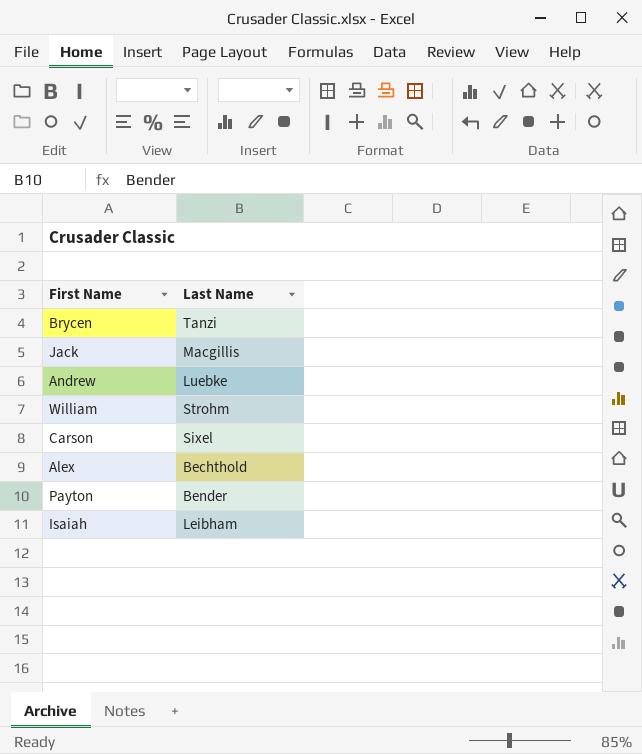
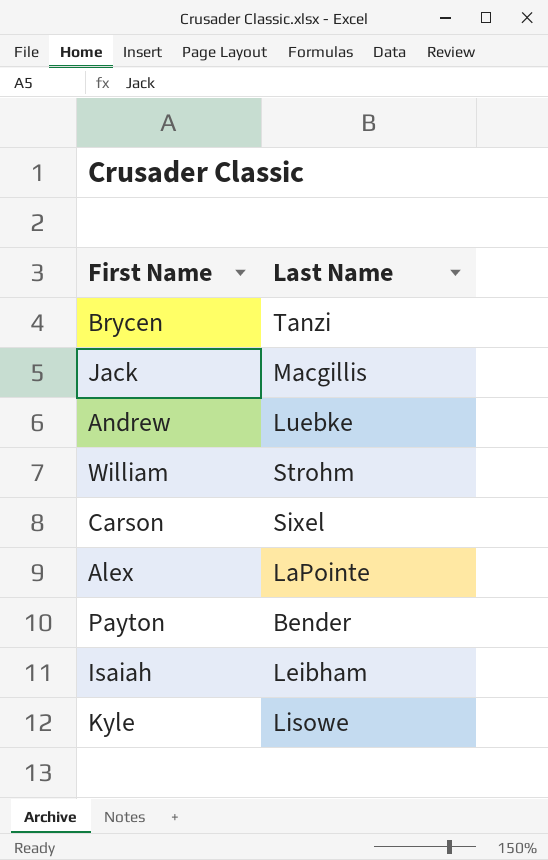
Alex | Last Name: Bechthold -> LaPointe
row Kyle: none -> Lisowe

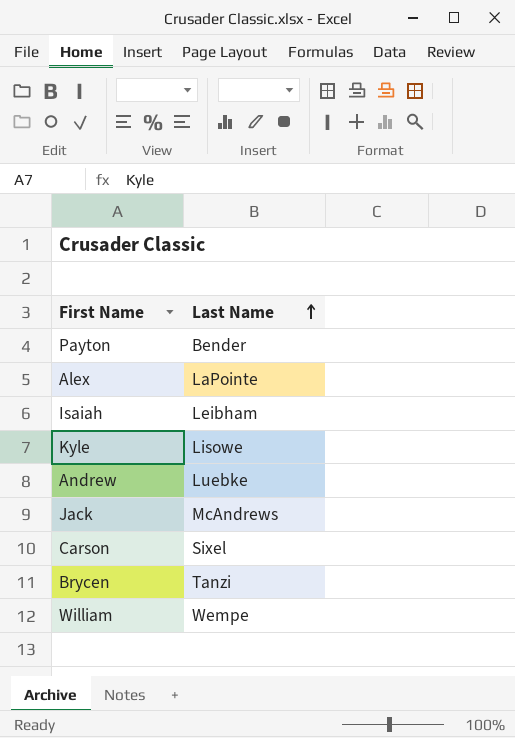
row order: none -> Last Name ascending
Jack | Last Name: Macgillis -> McAndrews
William | Last Name: Strohm -> Wempe

